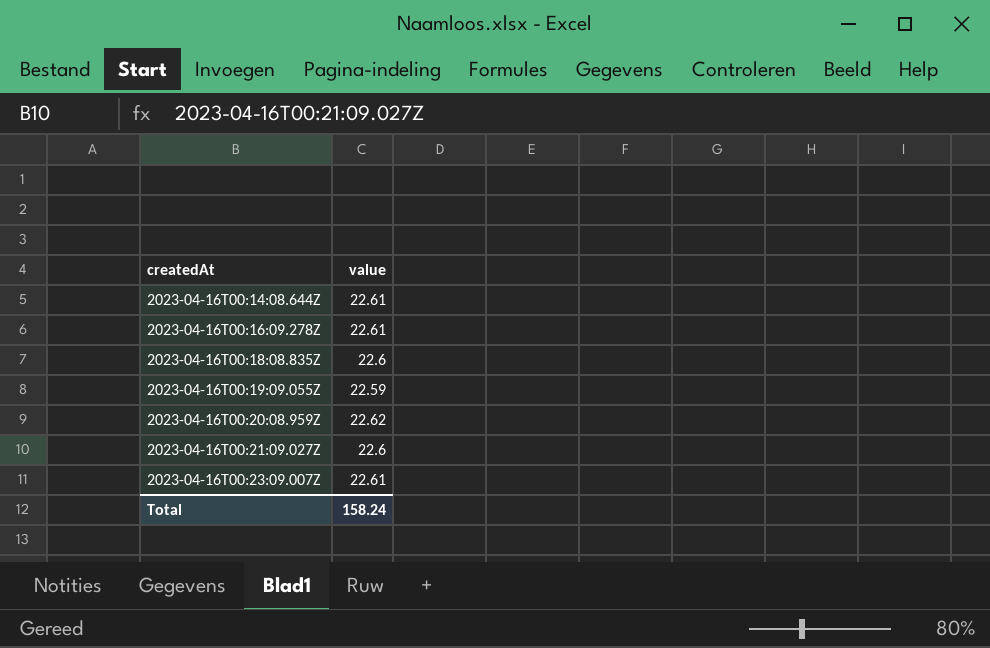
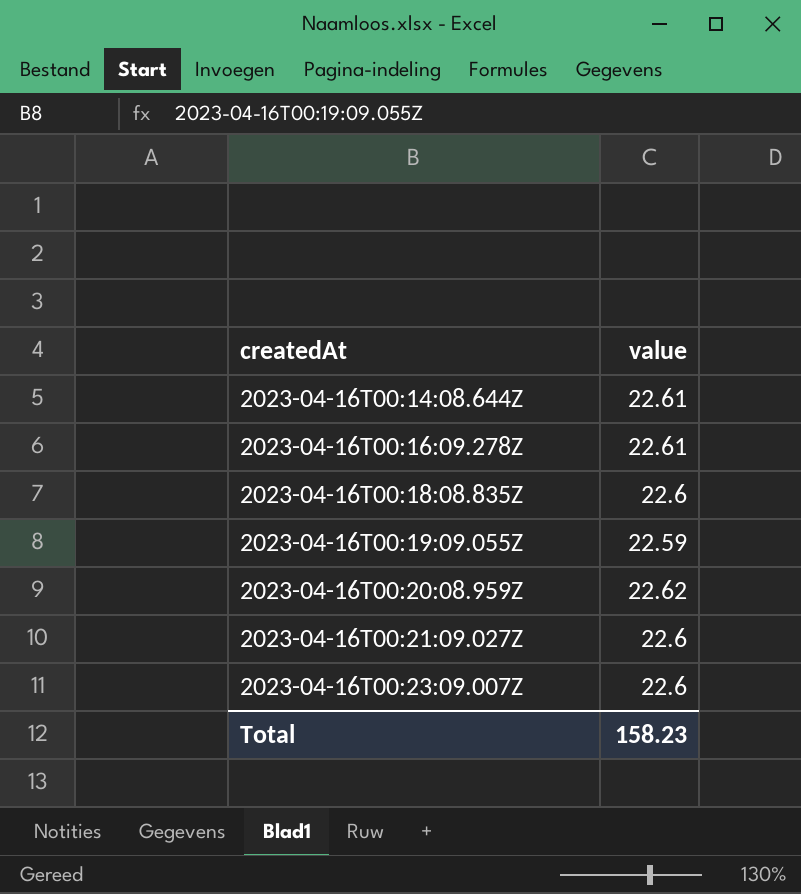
2023-04-16T00:23:09.007Z | value: 22.61 -> 22.6
Total | value: 158.24 -> 158.23

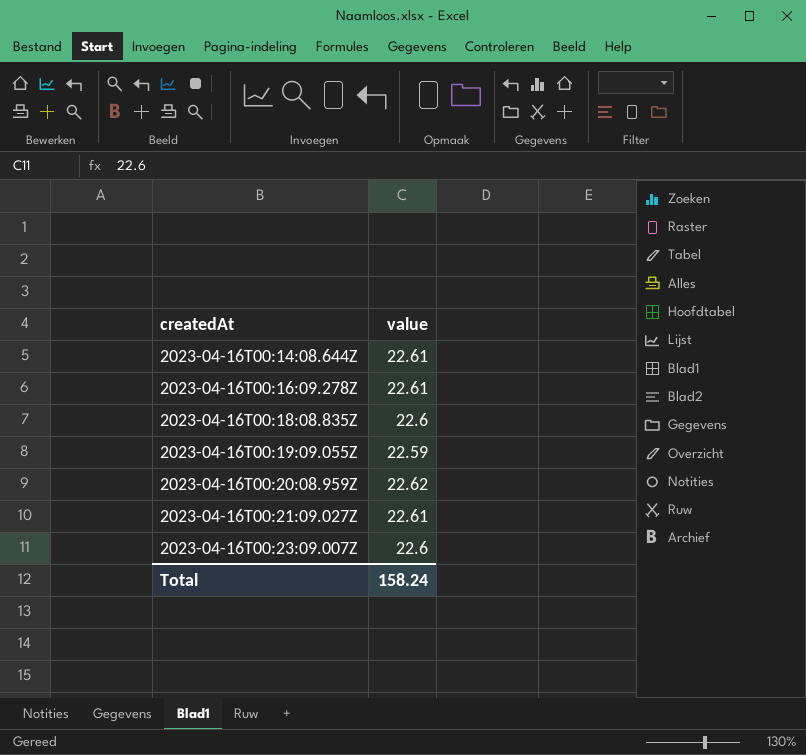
2023-04-16T00:21:09.027Z | value: 22.6 -> 22.61
Total | value: 158.23 -> 158.24

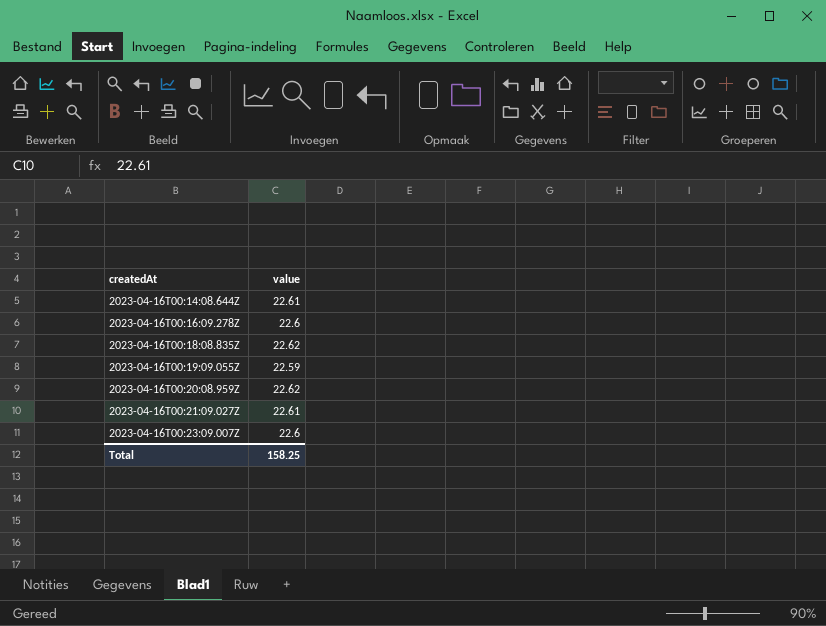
2023-04-16T00:16:09.278Z | value: 22.61 -> 22.6
2023-04-16T00:18:08.835Z | value: 22.6 -> 22.62
Total | value: 158.24 -> 158.25

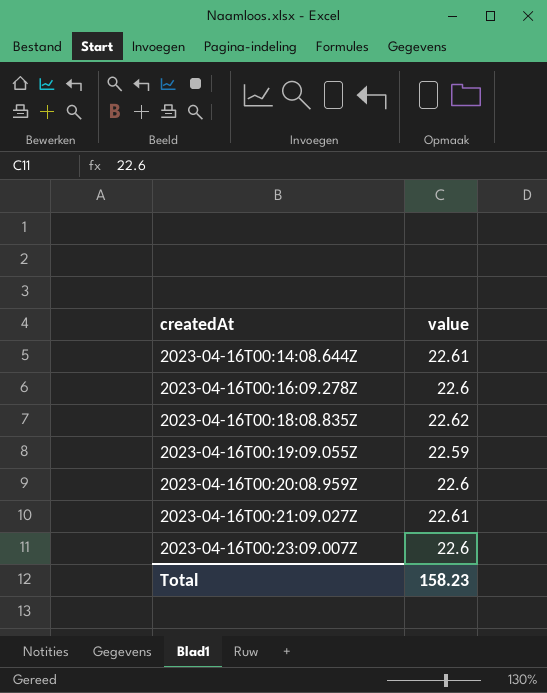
2023-04-16T00:20:08.959Z | value: 22.62 -> 22.6
Total | value: 158.25 -> 158.23

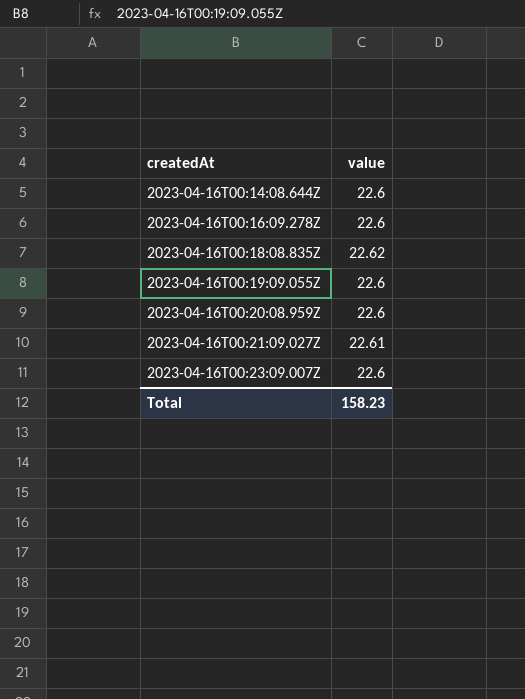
2023-04-16T00:14:08.644Z | value: 22.61 -> 22.6
2023-04-16T00:19:09.055Z | value: 22.59 -> 22.6

